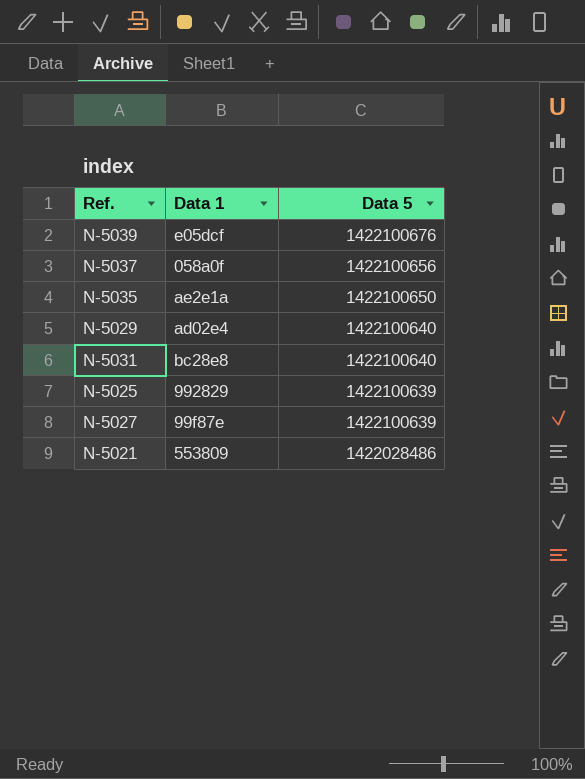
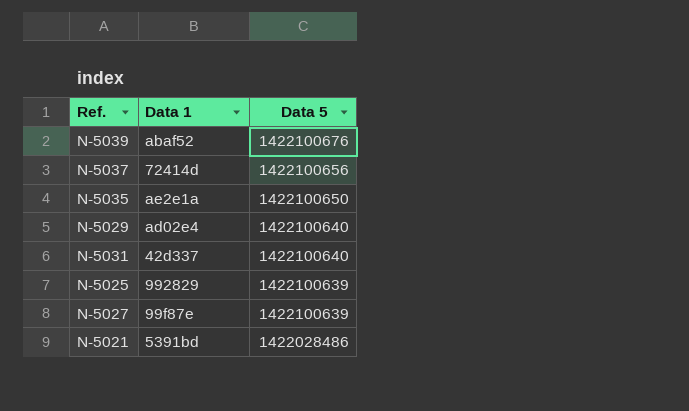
N-5039 | Data 1: e05dcf -> abaf52
N-5037 | Data 1: 058a0f -> 72414d
N-5031 | Data 1: bc28e8 -> 42d337
N-5021 | Data 1: 553809 -> 5391bd

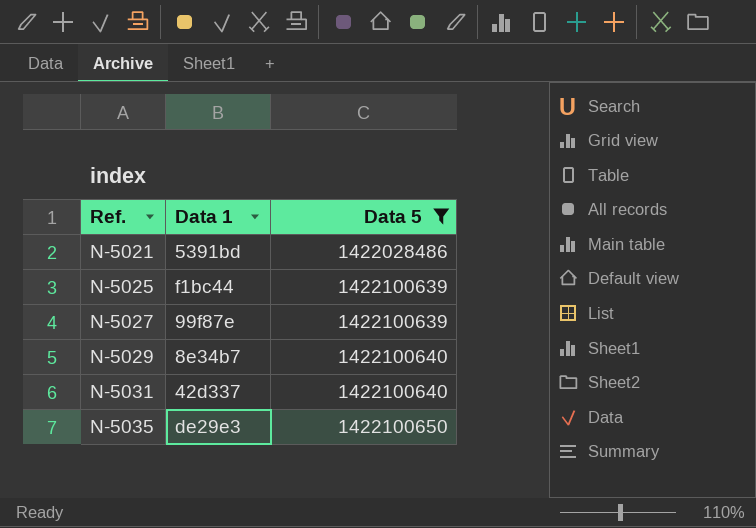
filter: none -> Data 5 <= 1422100650
row order: Data 5 descending -> Ref. ascending
N-5025 | Data 1: 992829 -> f1bc44
N-5029 | Data 1: ad02e4 -> 8e34b7
N-5035 | Data 1: ae2e1a -> de29e3

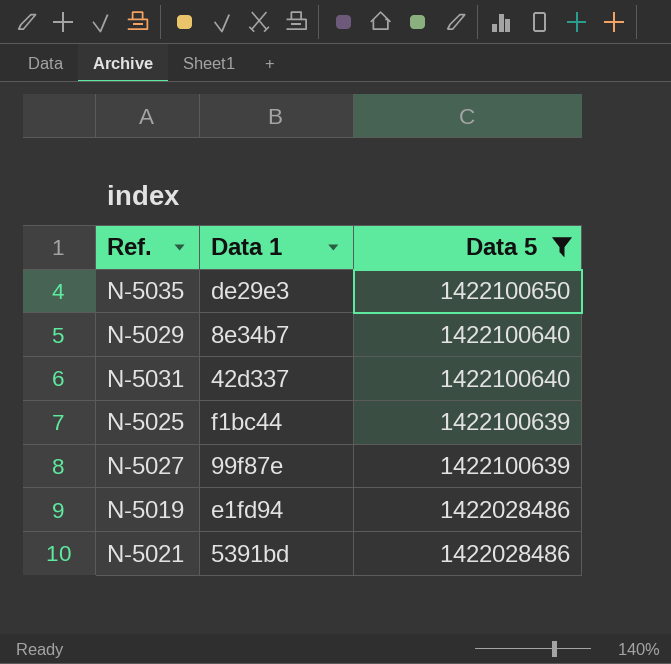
row order: Ref. ascending -> Data 5 descending
row N-5019: none -> e1fd94 | 1422028486

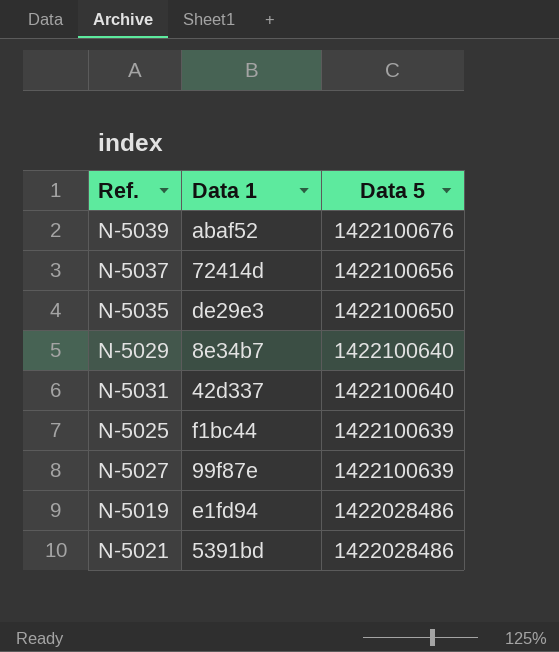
filter: Data 5 <= 1422100650 -> none

